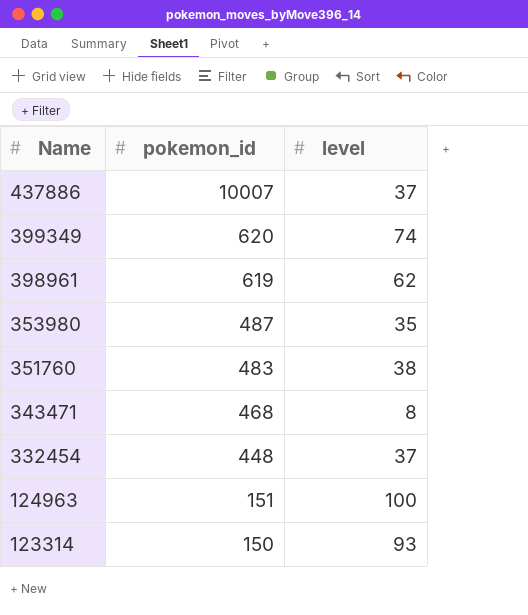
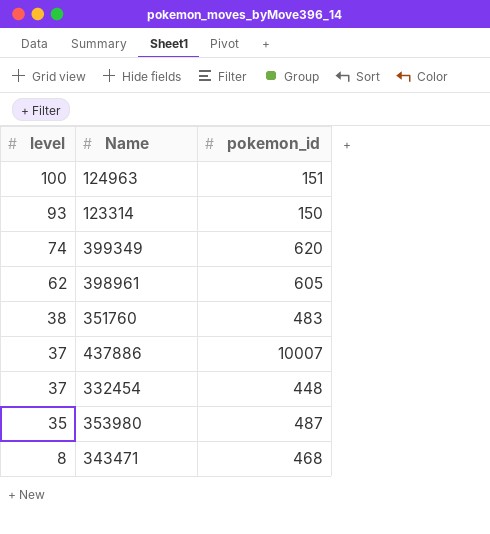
row order: Name descending -> level descending
column level | position: 3 -> 1
398961 | pokemon_id: 619 -> 605

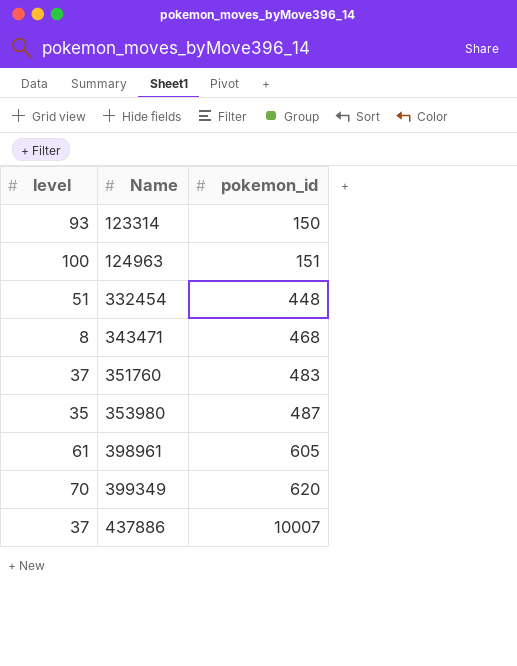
row order: level descending -> Name ascending
332454 | level: 37 -> 51
351760 | level: 38 -> 37
398961 | level: 62 -> 61
399349 | level: 74 -> 70

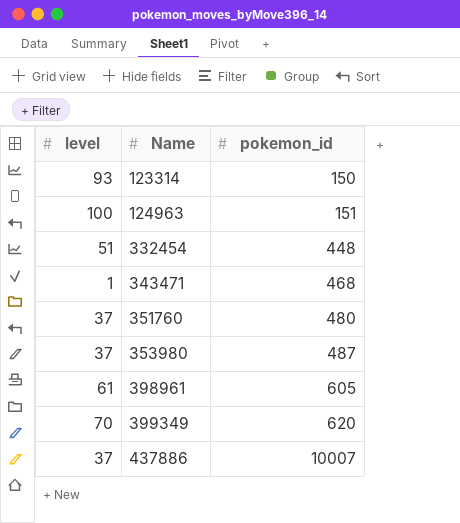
343471 | level: 8 -> 1
351760 | pokemon_id: 483 -> 480
353980 | level: 35 -> 37

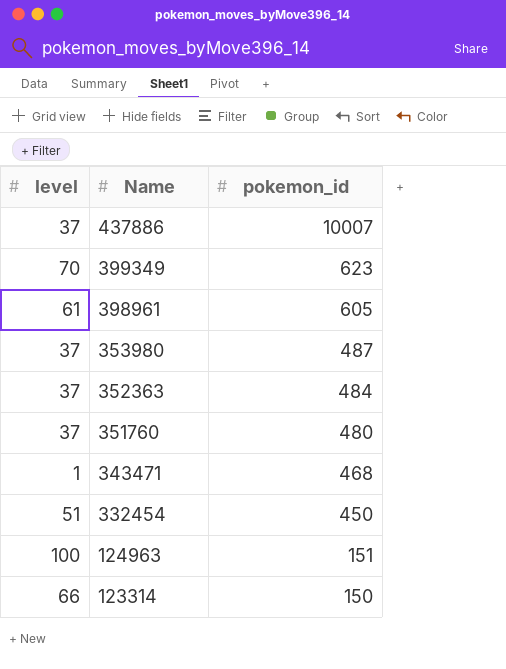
row order: Name ascending -> Name descending
399349 | pokemon_id: 620 -> 623
row 352363: none -> 37 | 484
332454 | pokemon_id: 448 -> 450
123314 | level: 93 -> 66

